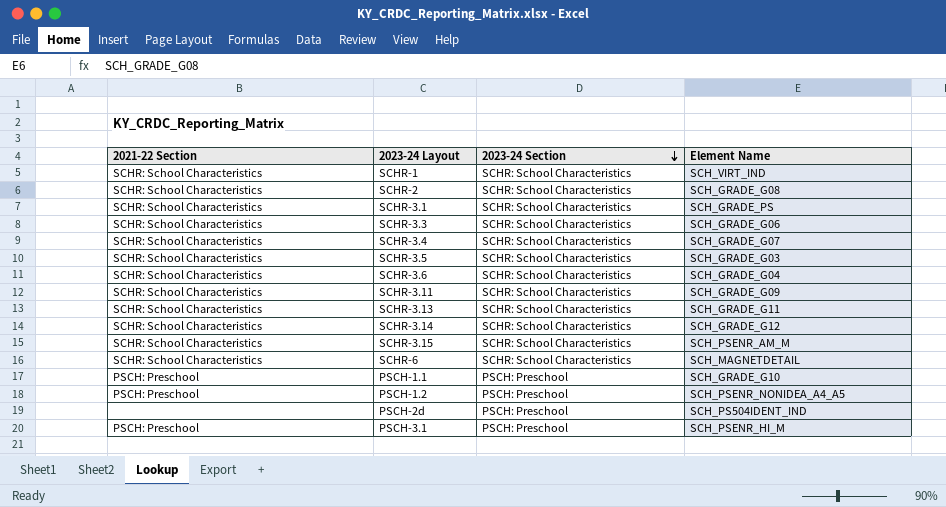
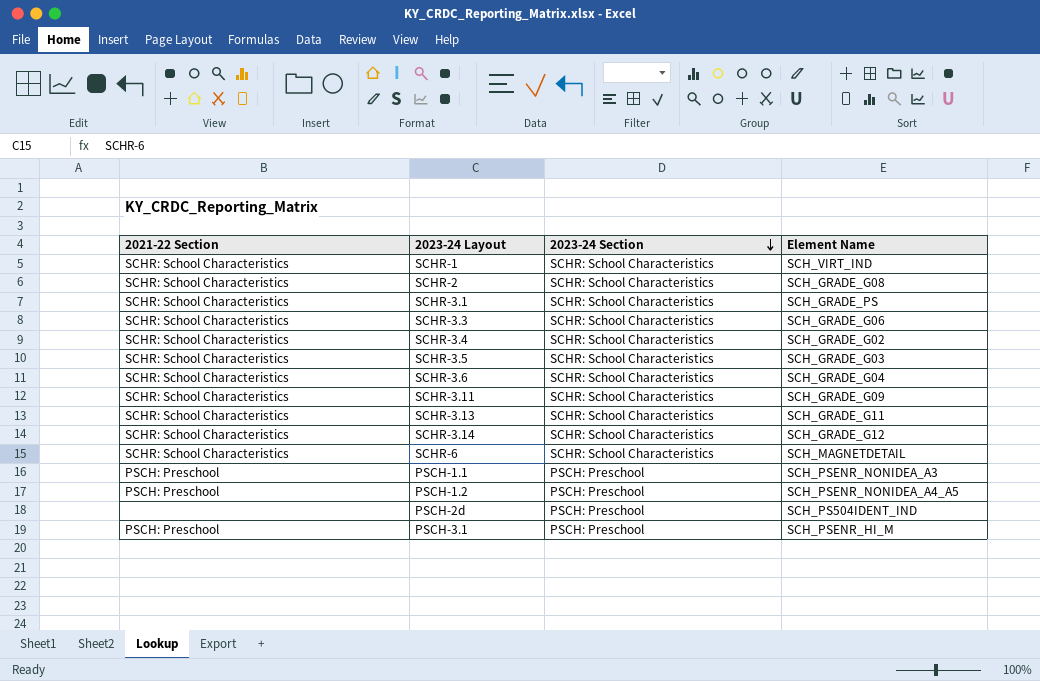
row SCHR-3.15: SCHR: School Characteristics | SCHR: School Characteristics | SCH_PSENR_AM_M -> none
SCHR-3.4 | Element Name: SCH_GRADE_G07 -> SCH_GRADE_G02
PSCH-1.1 | Element Name: SCH_GRADE_G10 -> SCH_PSENR_NONIDEA_A3

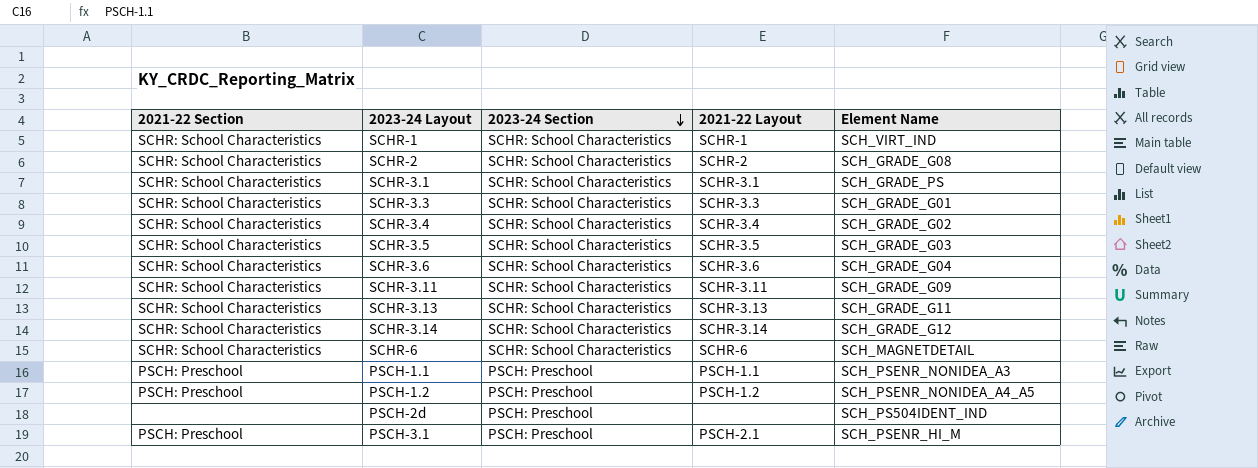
column 2021-22 Layout | position: none -> 4
SCHR-3.3 | Element Name: SCH_GRADE_G06 -> SCH_GRADE_G01

